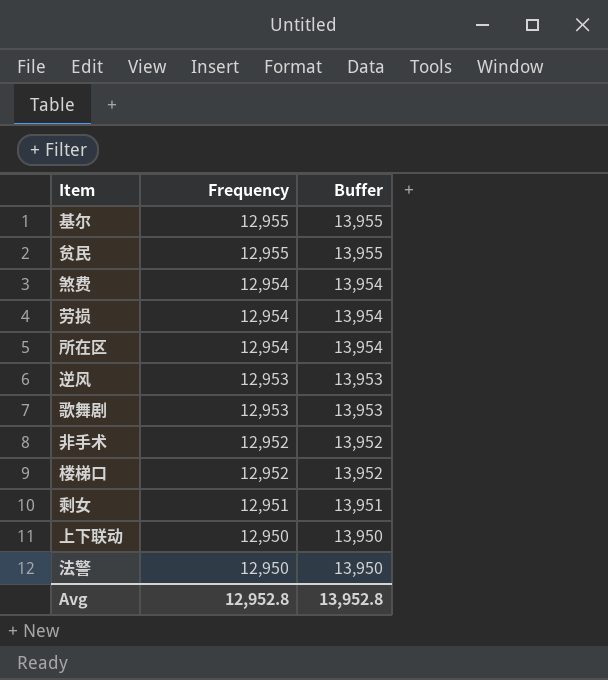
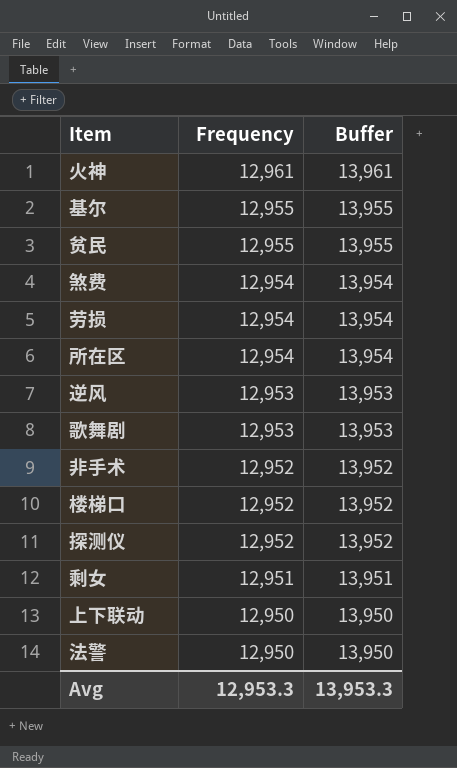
row 火神: none -> 12,961 | 13,961
row 探测仪: none -> 12,952 | 13,952
Avg | Frequency: 12,952.8 -> 12,953.3
Avg | Buffer: 13,952.8 -> 13,953.3

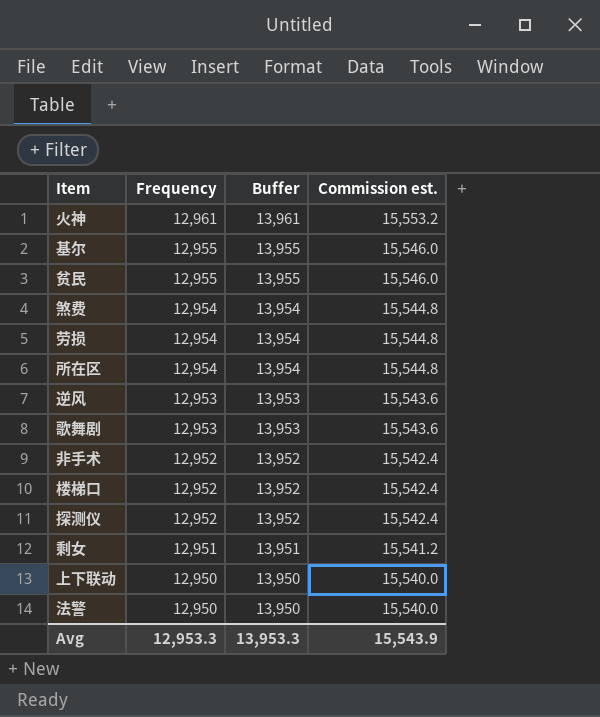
column Commission est. | formula: none -> [Frequency] * 1.2

